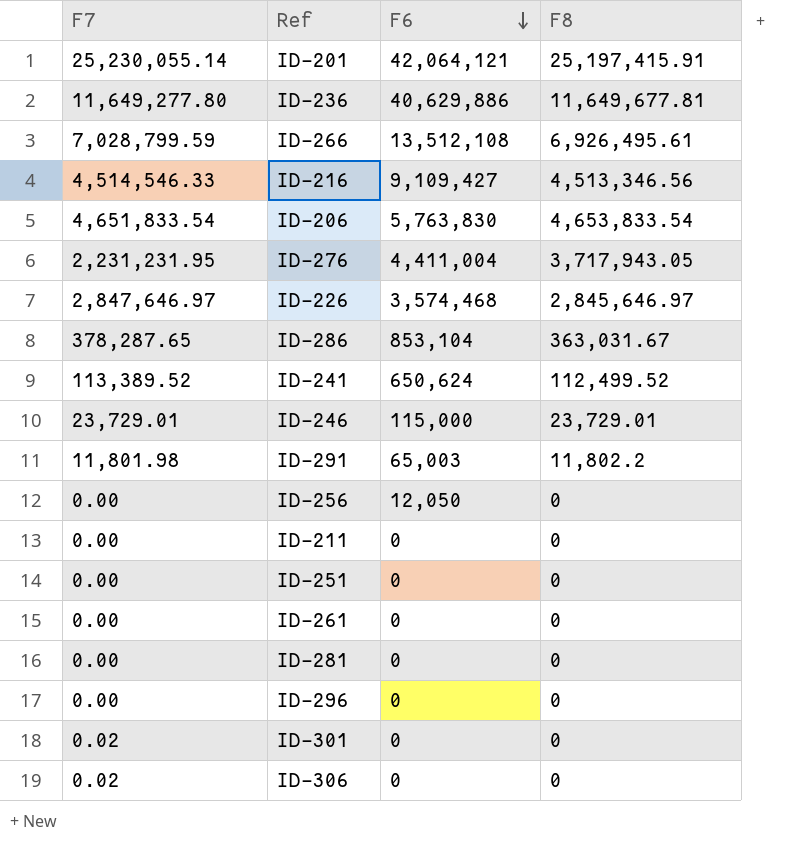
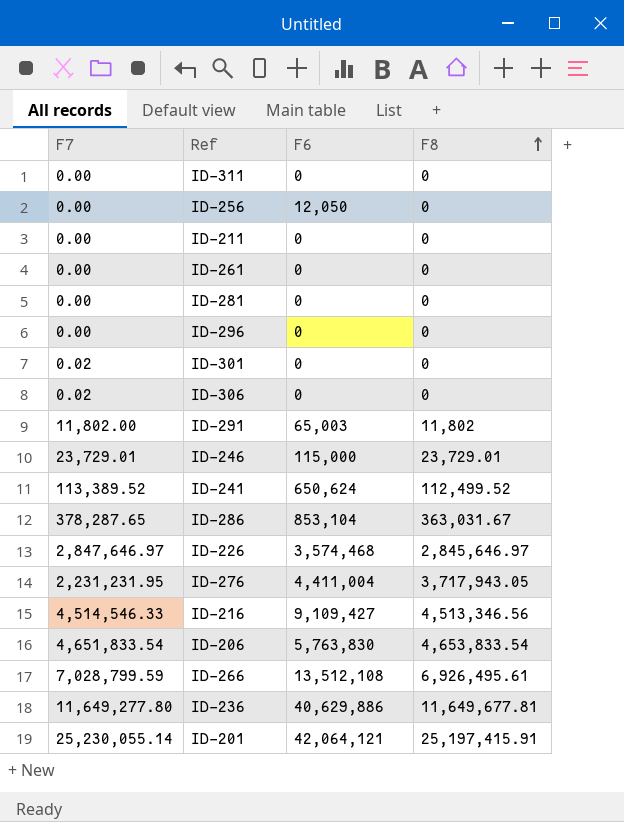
row order: F6 descending -> F8 ascending
row ID-251: 0.00 | 0 | 0 -> none
row ID-311: none -> 0.00 | 0 | 0
ID-291 | F7: 11,801.98 -> 11,802.00
ID-291 | F8: 11,802.2 -> 11,802

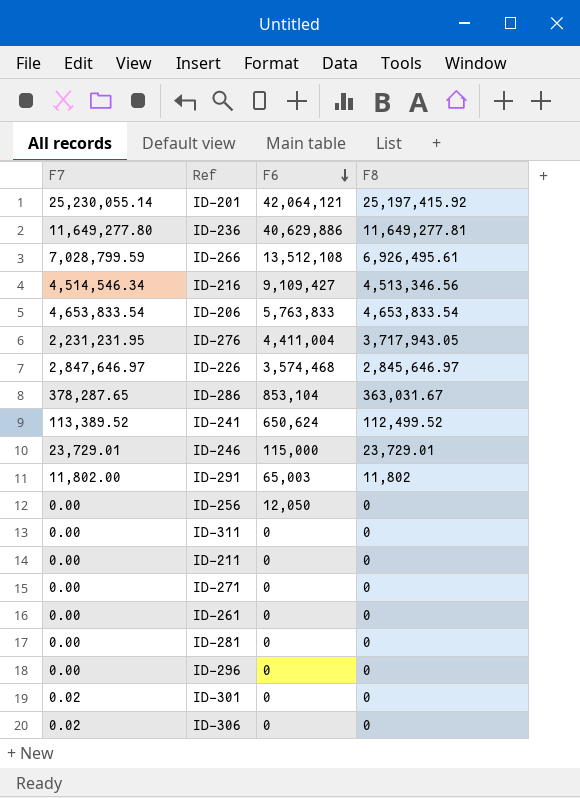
row order: F8 ascending -> F6 descending
ID-201 | F8: 25,197,415.91 -> 25,197,415.92
ID-236 | F8: 11,649,677.81 -> 11,649,277.81
ID-216 | F7: 4,514,546.33 -> 4,514,546.34
ID-206 | F7: 4,651,833.54 -> 4,653,833.54
ID-206 | F6: 5,763,830 -> 5,763,833
row ID-271: none -> 0.00 | 0 | 0

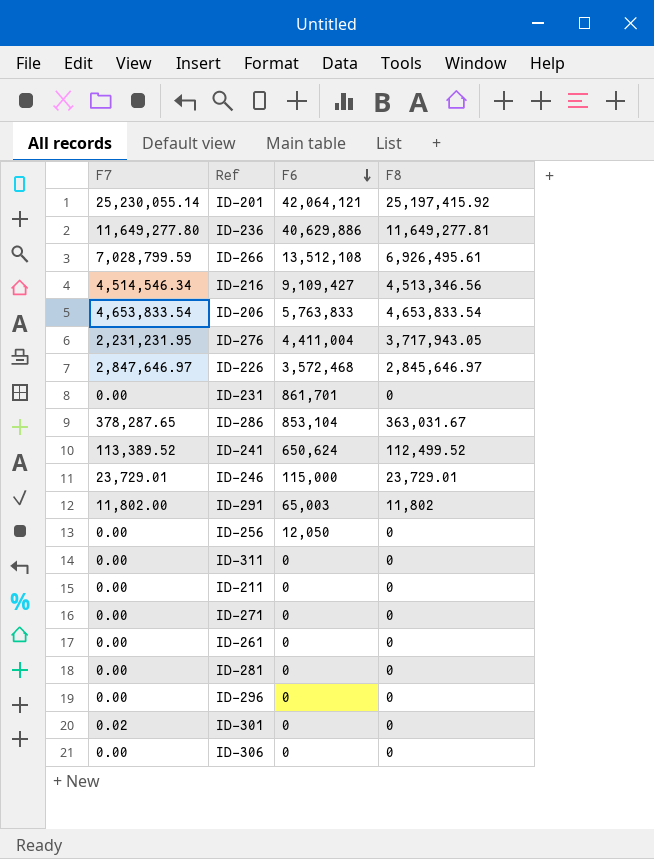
ID-226 | F6: 3,574,468 -> 3,572,468
row ID-231: none -> 0.00 | 861,701 | 0
ID-306 | F7: 0.02 -> 0.00

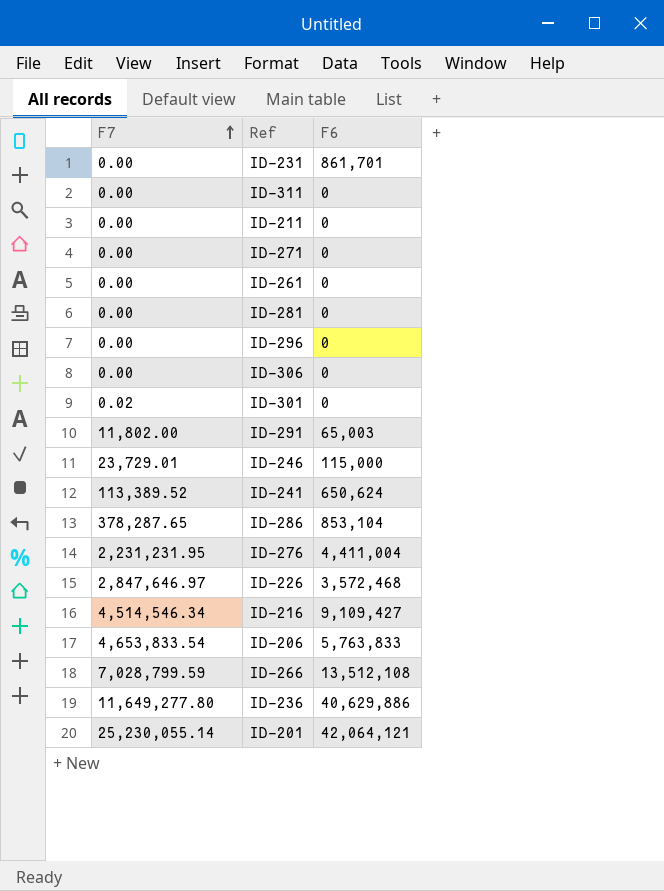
row order: F6 descending -> F7 ascending
column F8 | position: 4 -> none
row ID-256: 0.00 | 12,050 | 0 -> none

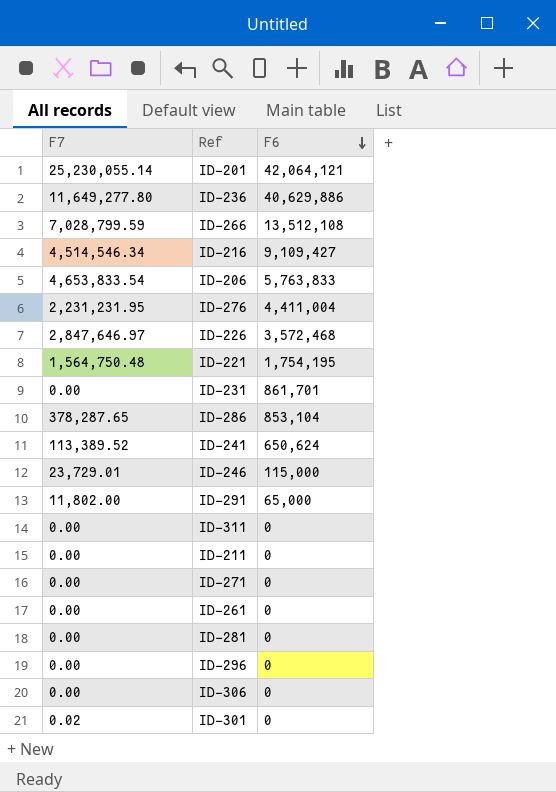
row order: F7 ascending -> F6 descending
row ID-221: none -> 1,564,750.48 | 1,754,195
ID-291 | F6: 65,003 -> 65,000

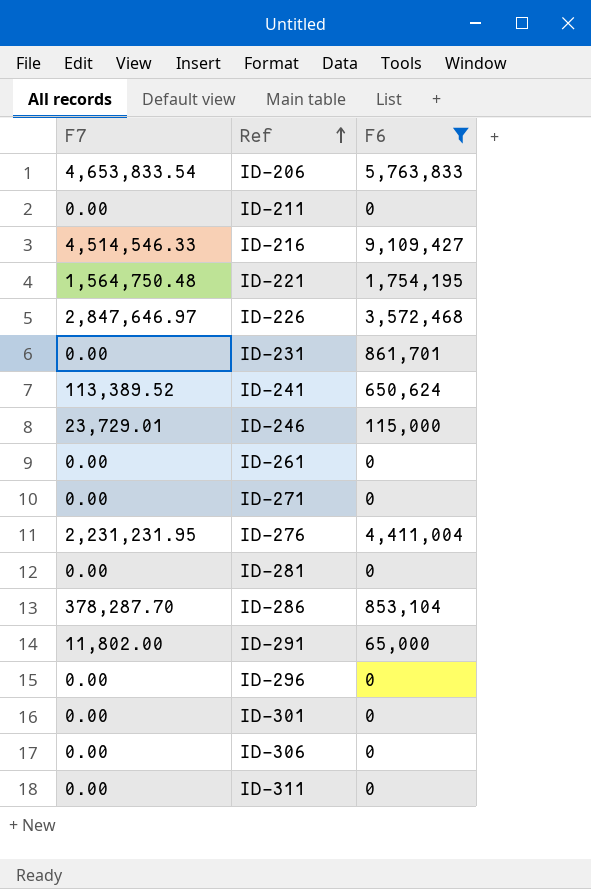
filter: none -> F6 <= 9,109,427
row order: F6 descending -> Ref ascending
ID-216 | F7: 4,514,546.34 -> 4,514,546.33
ID-286 | F7: 378,287.65 -> 378,287.70
ID-301 | F7: 0.02 -> 0.00

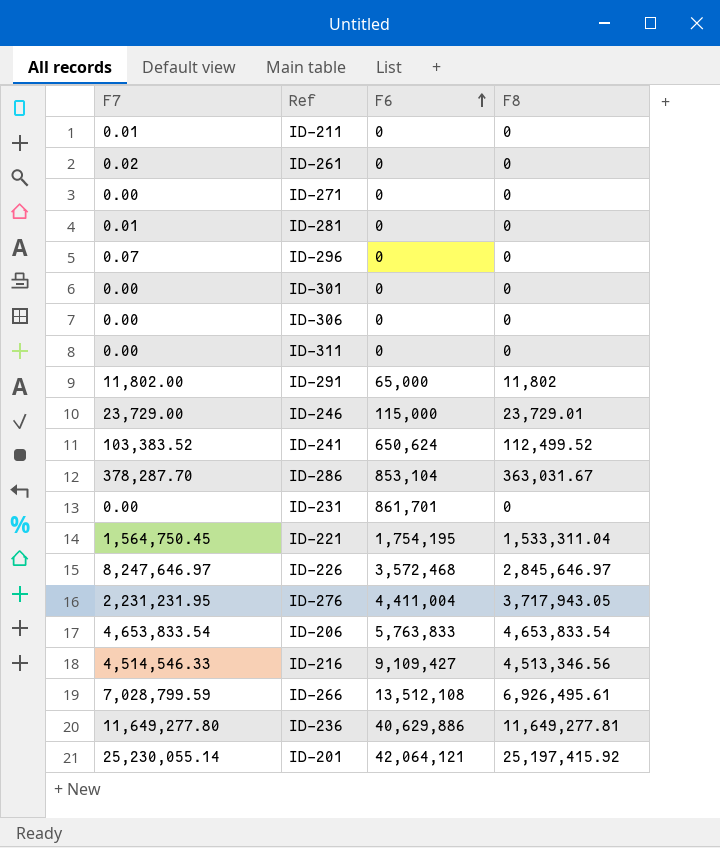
filter: F6 <= 9,109,427 -> none
row order: Ref ascending -> F6 ascending
column F8 | position: none -> 4
ID-211 | F7: 0.00 -> 0.01
ID-261 | F7: 0.00 -> 0.02
ID-281 | F7: 0.00 -> 0.01
ID-296 | F7: 0.00 -> 0.07
ID-246 | F7: 23,729.01 -> 23,729.00
ID-241 | F7: 113,389.52 -> 103,383.52
ID-221 | F7: 1,564,750.48 -> 1,564,750.45
ID-226 | F7: 2,847,646.97 -> 8,247,646.97

